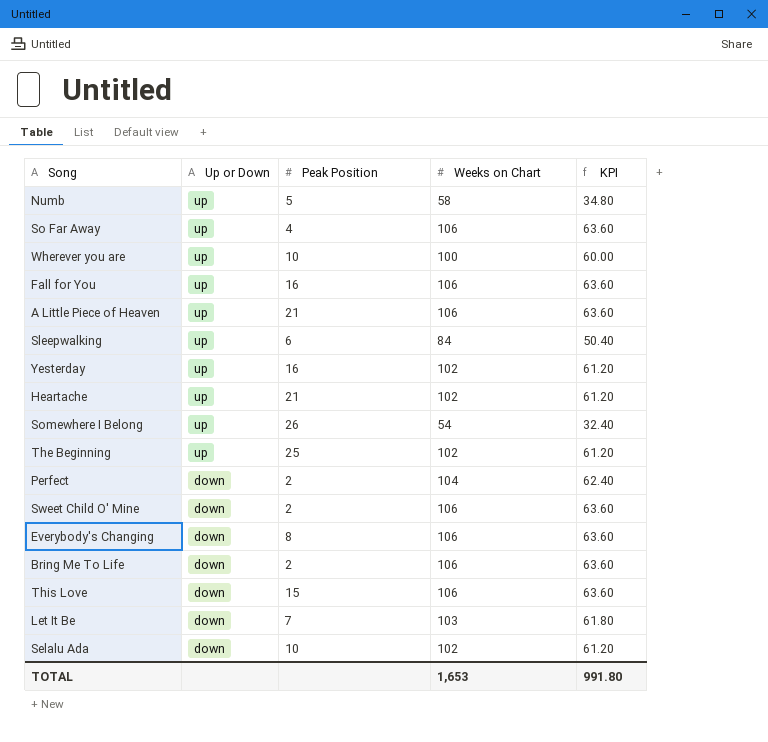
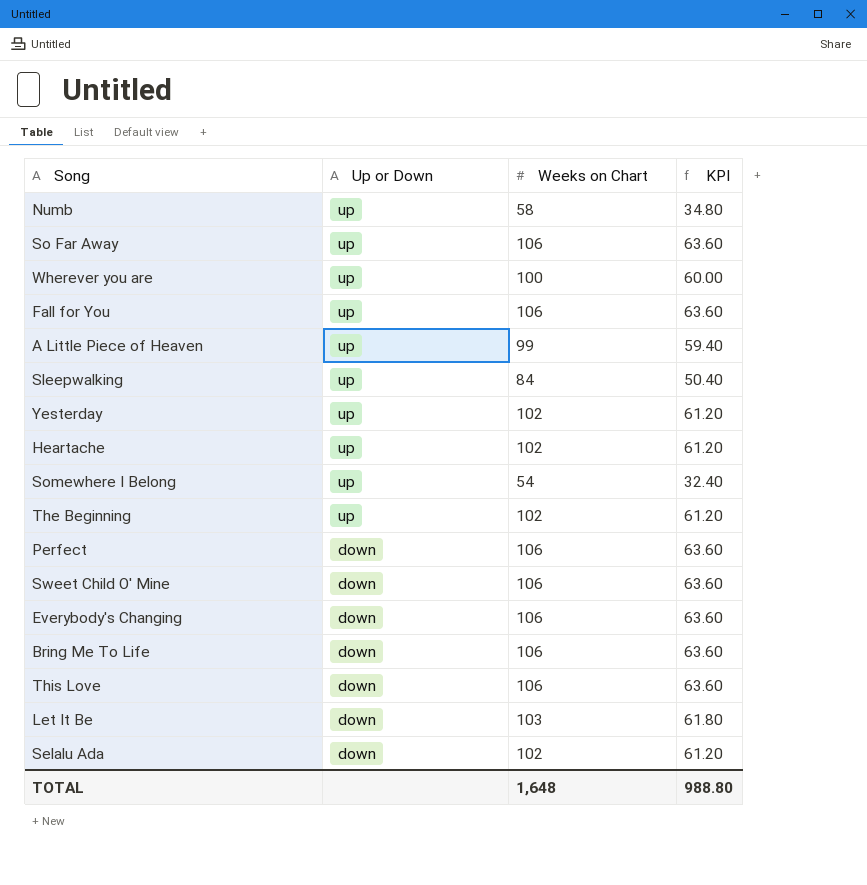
column Peak Position | position: 3 -> none
A Little Piece of Heaven | Weeks on Chart: 106 -> 99
A Little Piece of Heaven | KPI: 63.60 -> 59.40
Perfect | Weeks on Chart: 104 -> 106
Perfect | KPI: 62.40 -> 63.60
TOTAL | Weeks on Chart: 1,653 -> 1,648
TOTAL | KPI: 991.80 -> 988.80

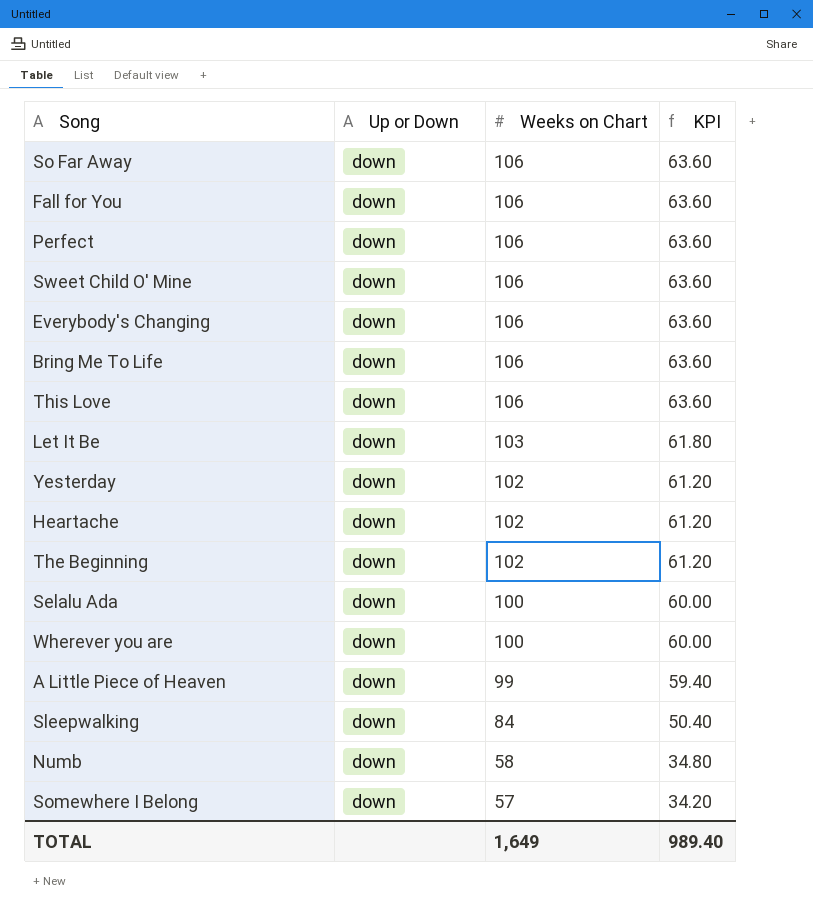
row order: Up or Down descending -> Weeks on Chart descending
So Far Away | Up or Down: up -> down
Fall for You | Up or Down: up -> down
Yesterday | Up or Down: up -> down
Heartache | Up or Down: up -> down
The Beginning | Up or Down: up -> down
Selalu Ada | Weeks on Chart: 102 -> 100
Selalu Ada | KPI: 61.20 -> 60.00
Wherever you are | Up or Down: up -> down
A Little Piece of Heaven | Up or Down: up -> down
Sleepwalking | Up or Down: up -> down
Numb | Up or Down: up -> down
Somewhere I Belong | Up or Down: up -> down
Somewhere I Belong | Weeks on Chart: 54 -> 57
Somewhere I Belong | KPI: 32.40 -> 34.20
TOTAL | Weeks on Chart: 1,648 -> 1,649
TOTAL | KPI: 988.80 -> 989.40

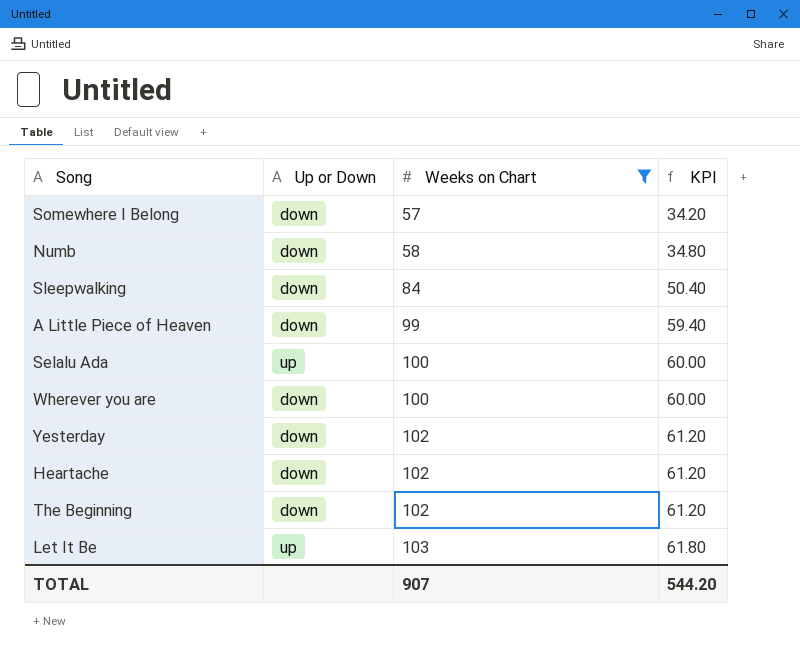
filter: none -> Weeks on Chart != 106
row order: Weeks on Chart descending -> Weeks on Chart ascending
Selalu Ada | Up or Down: down -> up
Let It Be | Up or Down: down -> up
TOTAL | Weeks on Chart: 1,649 -> 907
TOTAL | KPI: 989.40 -> 544.20

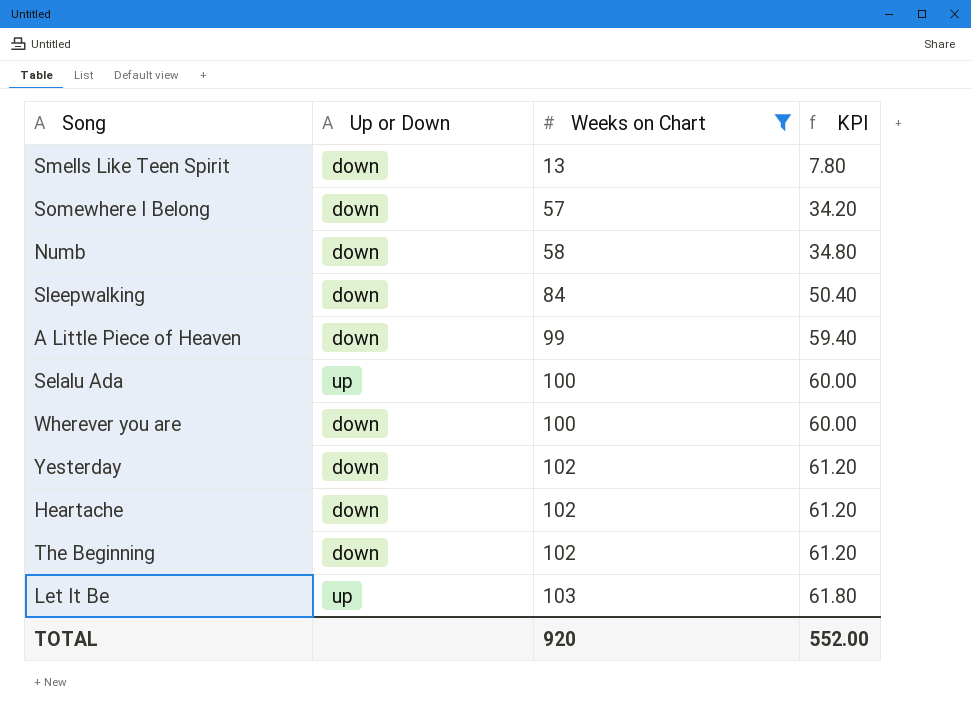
row Smells Like Teen Spirit: none -> down | 13 | 7.80
TOTAL | Weeks on Chart: 907 -> 920
TOTAL | KPI: 544.20 -> 552.00

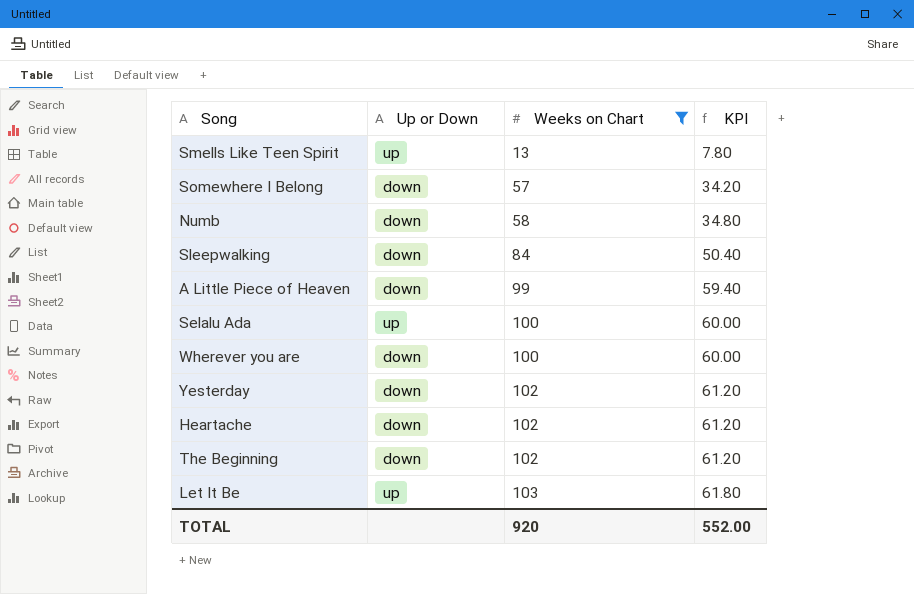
Smells Like Teen Spirit | Up or Down: down -> up

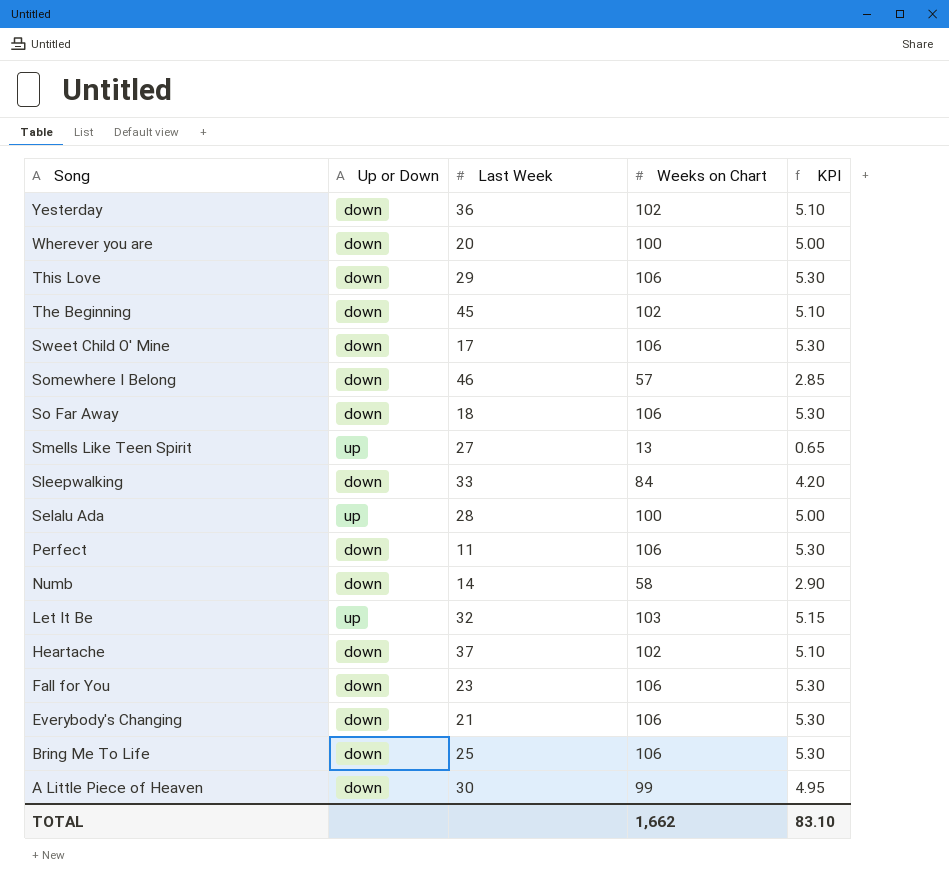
filter: Weeks on Chart != 106 -> none
row order: Weeks on Chart ascending -> Song descending
column Last Week | position: none -> 3
column KPI | formula: [Weeks on Chart] * 0.6 -> [Weeks on Chart] * 0.05
TOTAL | Weeks on Chart: 920 -> 1,662
TOTAL | KPI: 552.00 -> 83.10

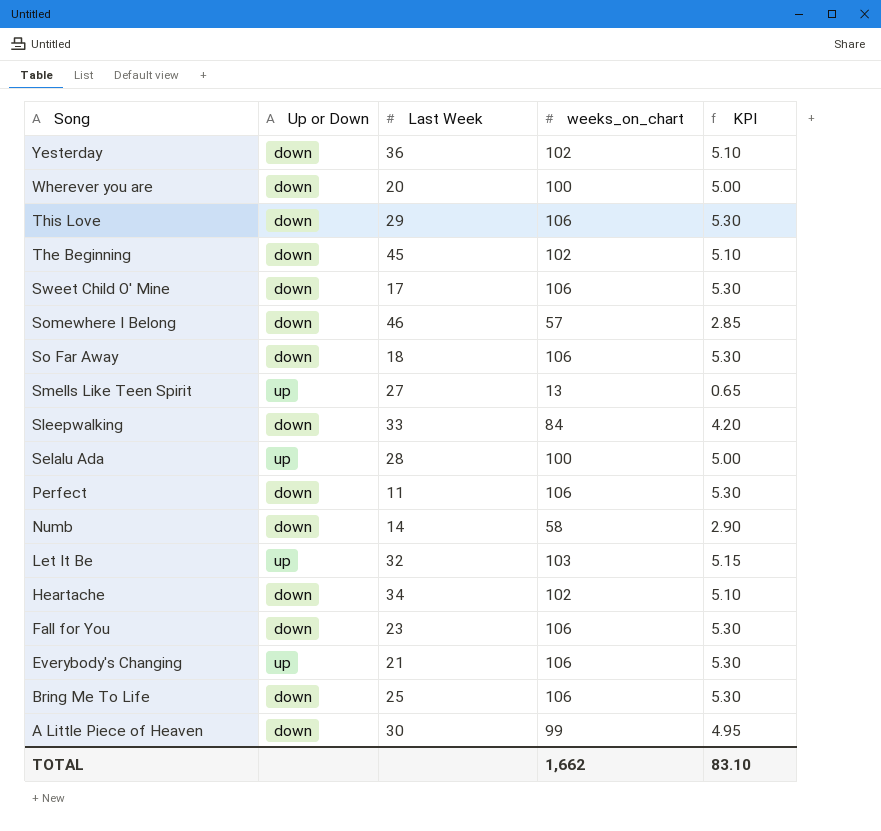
column name: Weeks on Chart -> weeks_on_chart
Heartache | Last Week: 37 -> 34
Everybody's Changing | Up or Down: down -> up

